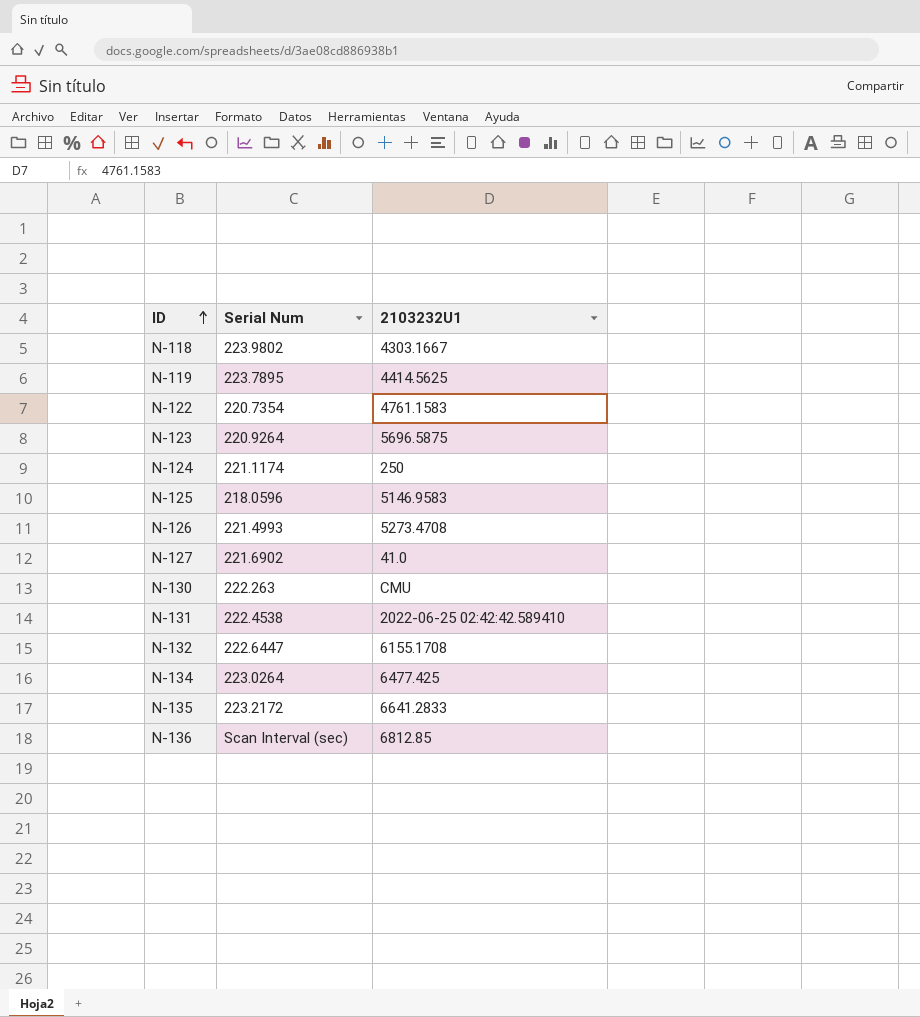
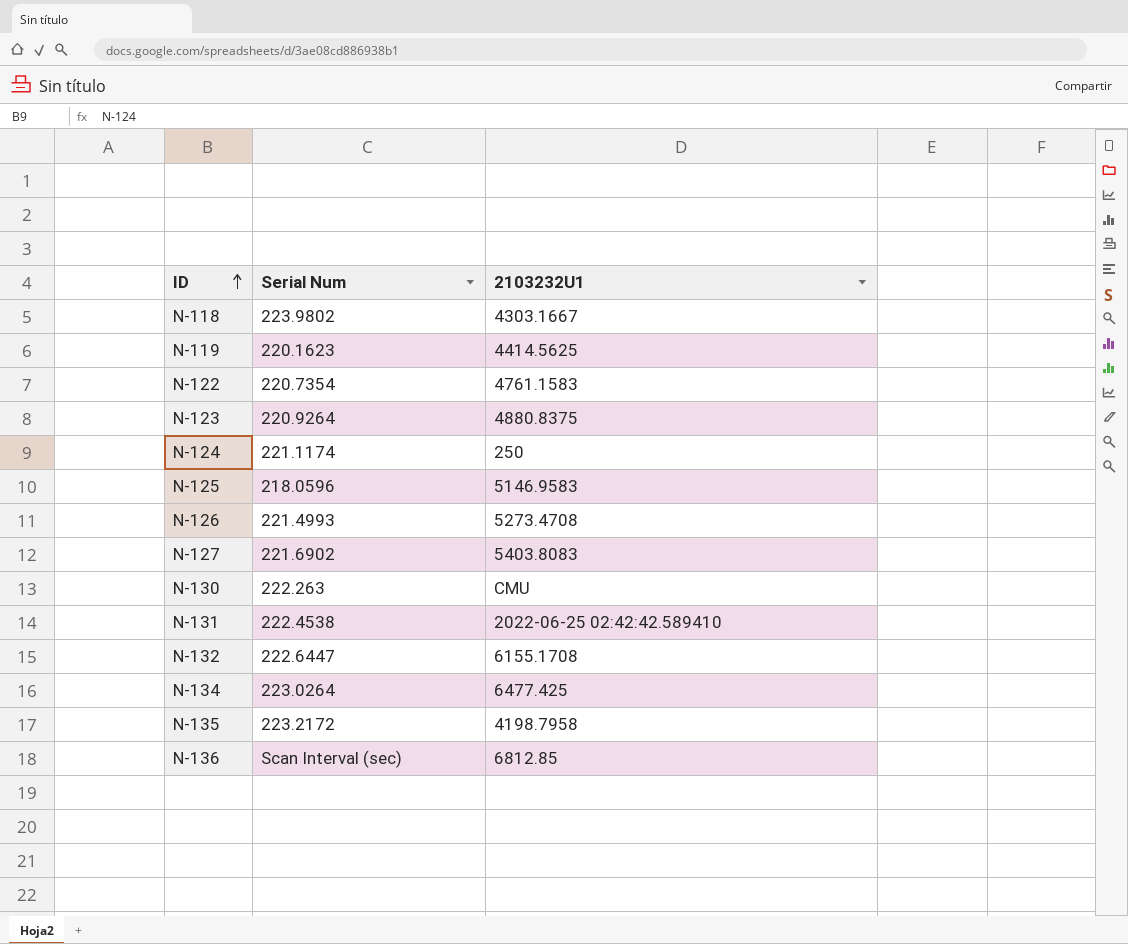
N-119 | Serial Num: 223.7895 -> 220.1623
N-123 | 2103232U1: 5696.5875 -> 4880.8375
N-127 | 2103232U1: 41.0 -> 5403.8083
N-135 | 2103232U1: 6641.2833 -> 4198.7958

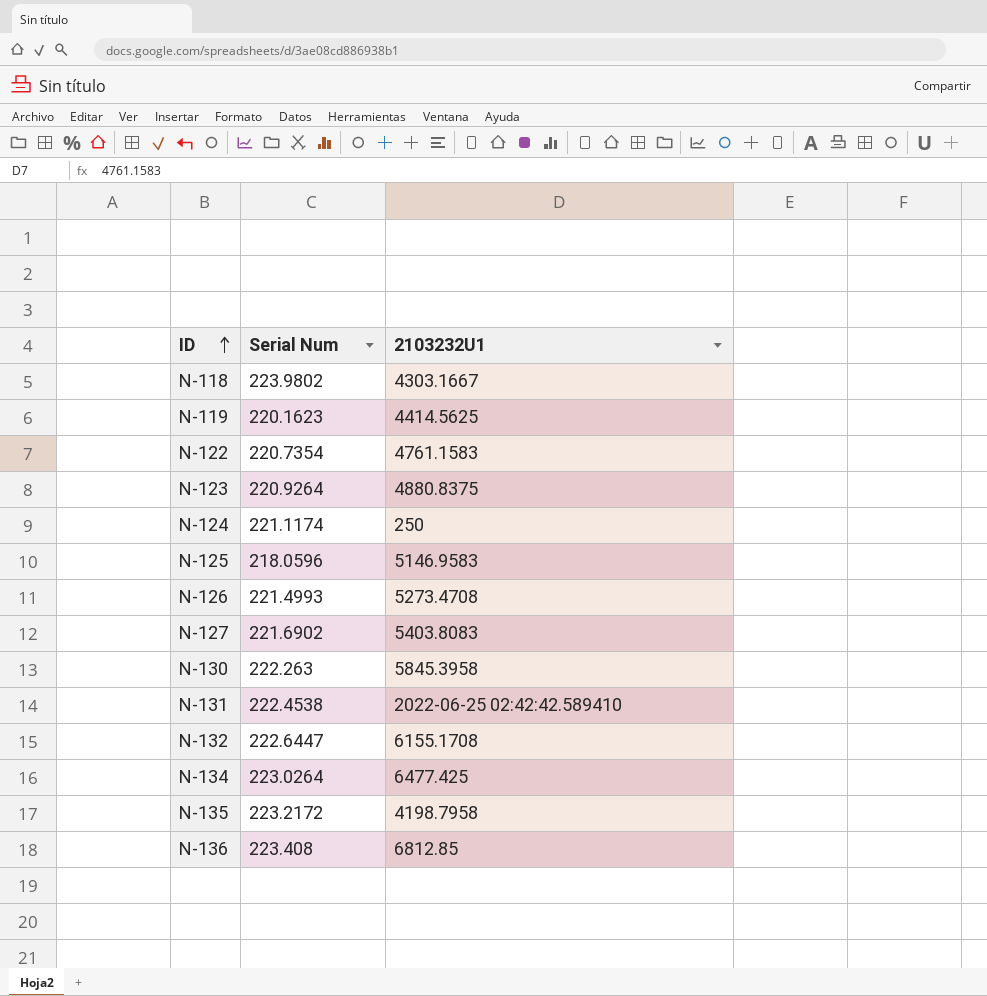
N-130 | 2103232U1: CMU -> 5845.3958
N-136 | Serial Num: Scan Interval (sec) -> 223.408

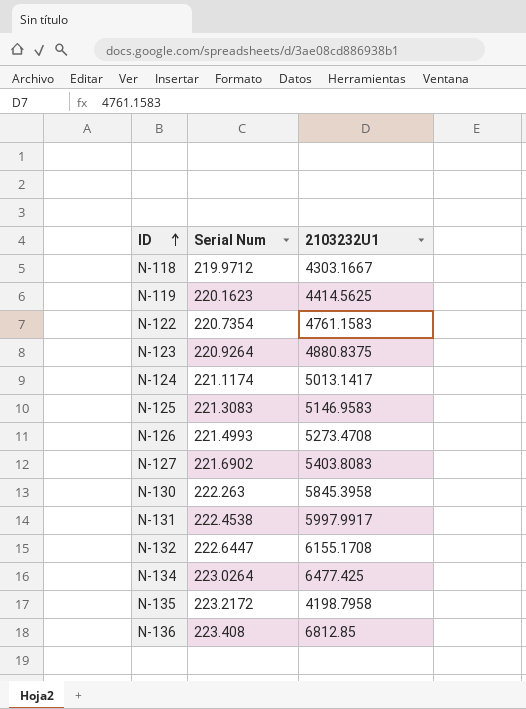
N-118 | Serial Num: 223.9802 -> 219.9712
N-124 | 2103232U1: 250 -> 5013.1417
N-125 | Serial Num: 218.0596 -> 221.3083
N-131 | 2103232U1: 2022-06-25 02:42:42.589410 -> 5997.9917

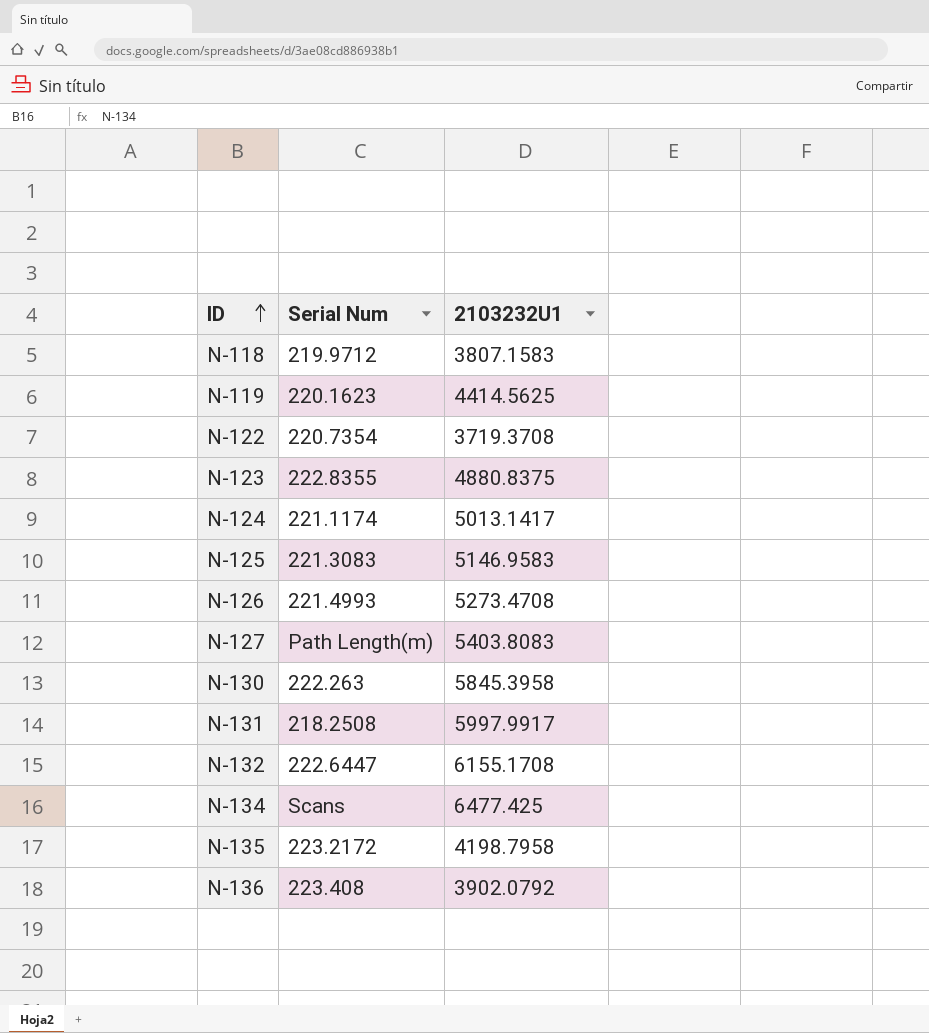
N-118 | 2103232U1: 4303.1667 -> 3807.1583
N-122 | 2103232U1: 4761.1583 -> 3719.3708
N-123 | Serial Num: 220.9264 -> 222.8355
N-127 | Serial Num: 221.6902 -> Path Length(m)
N-131 | Serial Num: 222.4538 -> 218.2508
N-134 | Serial Num: 223.0264 -> Scans
N-136 | 2103232U1: 6812.85 -> 3902.0792

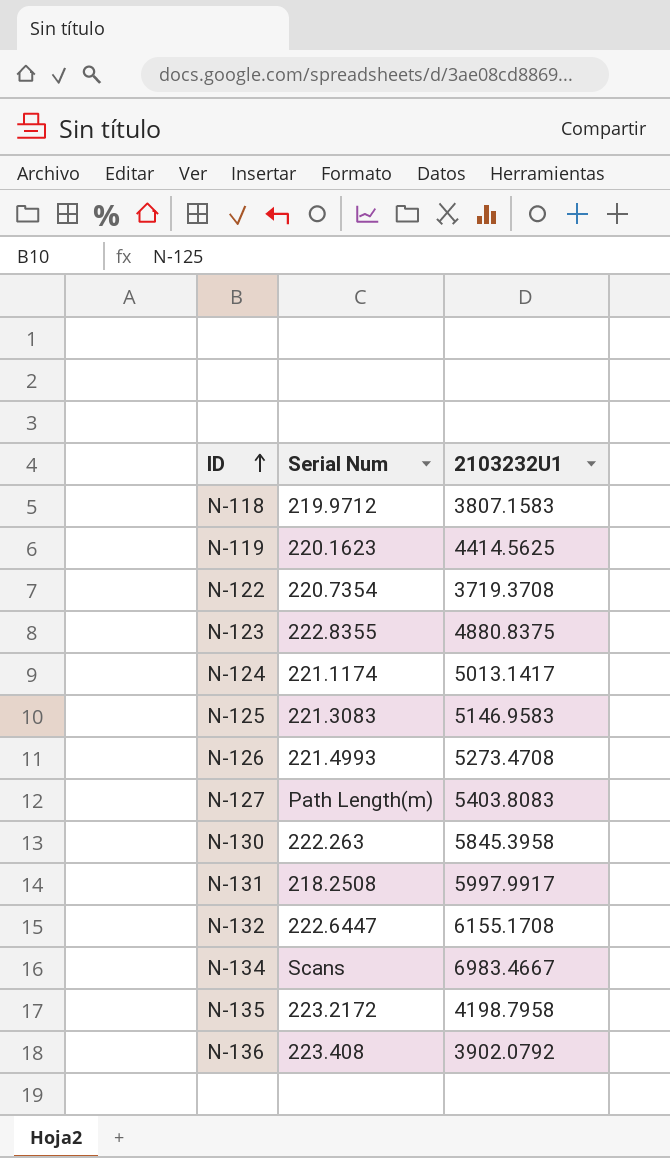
N-134 | 2103232U1: 6477.425 -> 6983.4667

